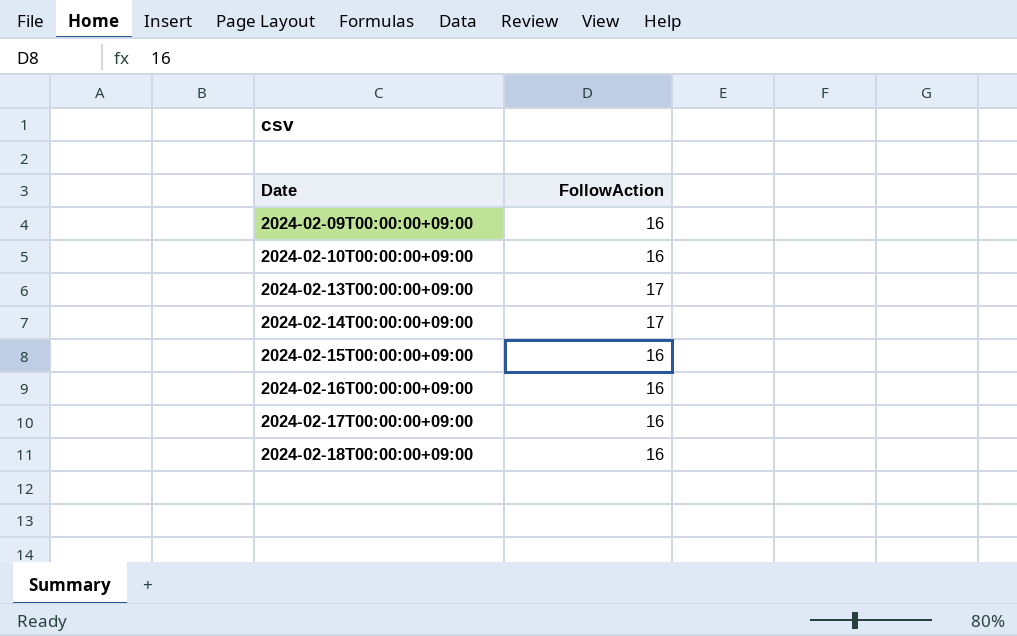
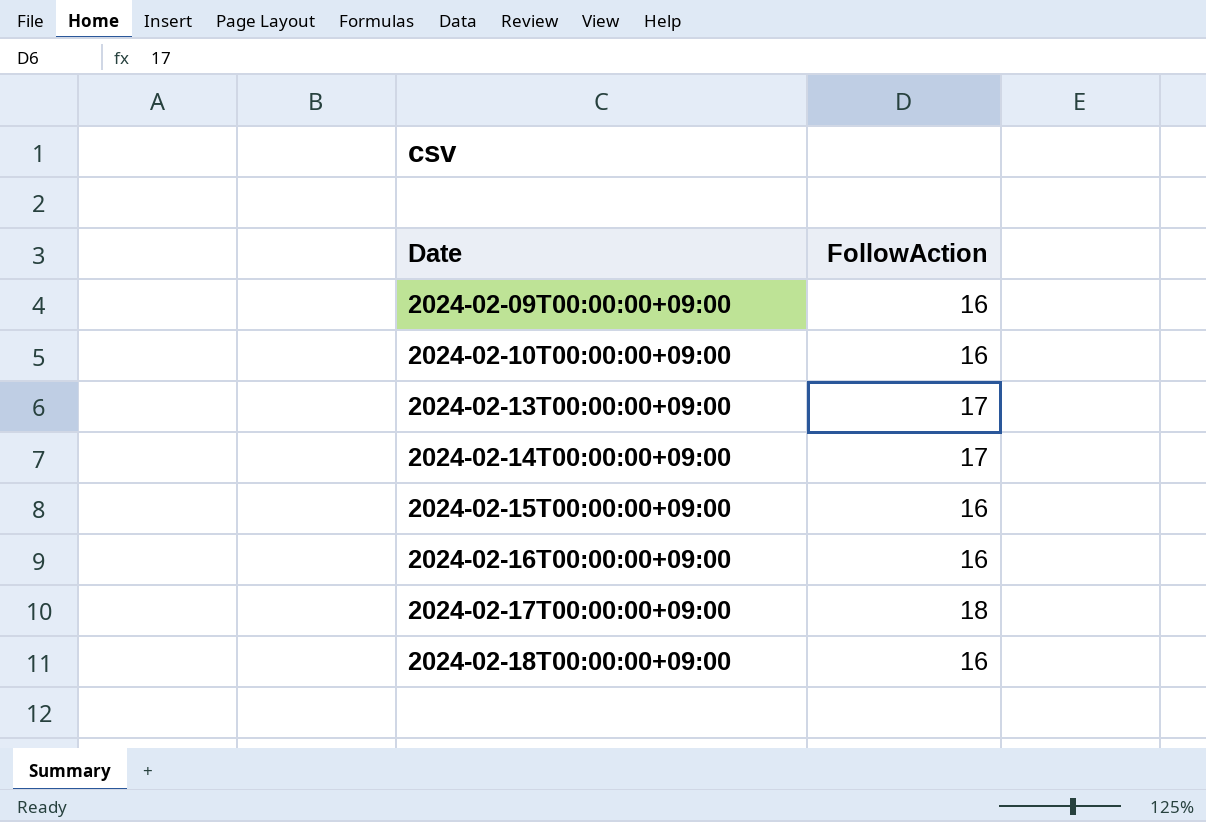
2024-02-17T00:00:00+09:00 | FollowAction: 16 -> 18

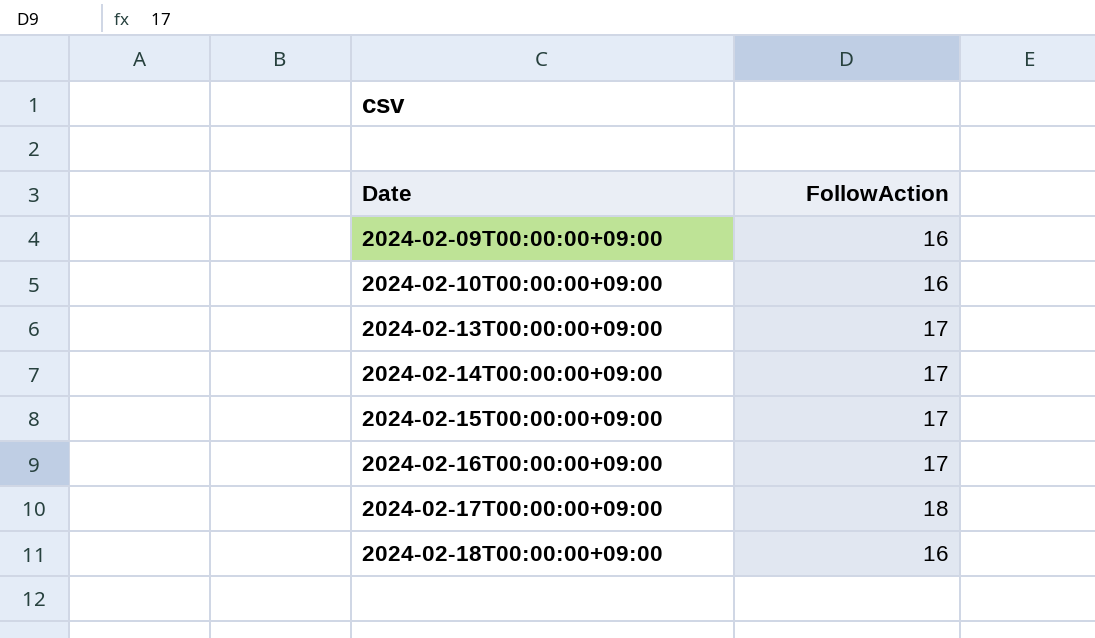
2024-02-15T00:00:00+09:00 | FollowAction: 16 -> 17
2024-02-16T00:00:00+09:00 | FollowAction: 16 -> 17

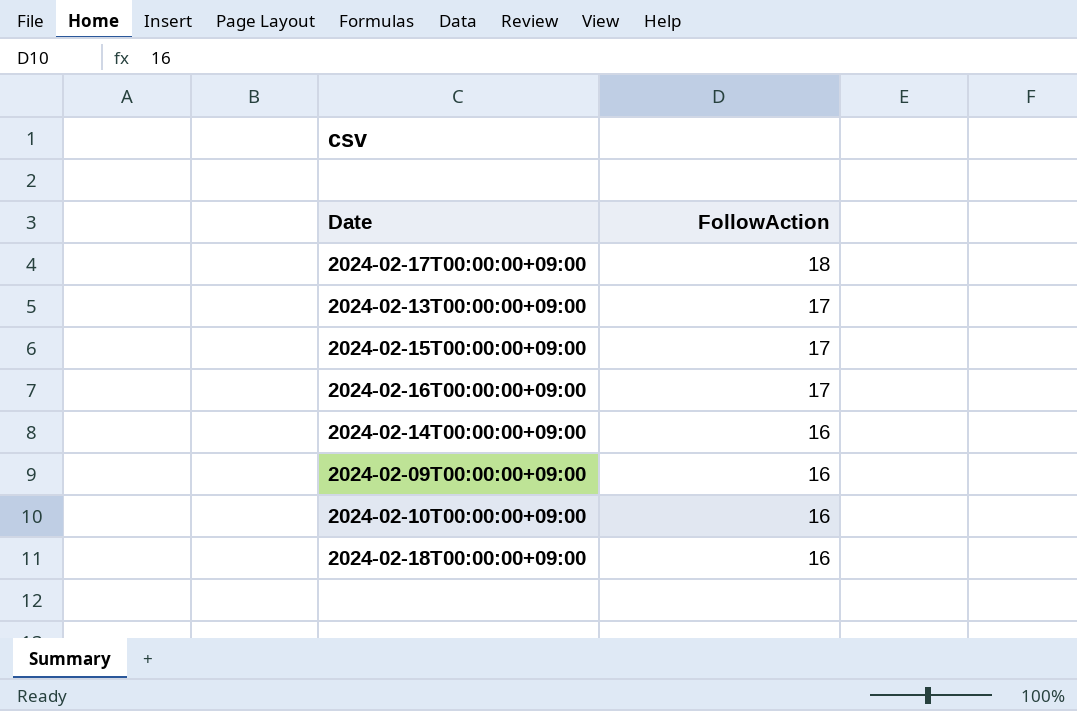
row order: Date ascending -> FollowAction descending
2024-02-14T00:00:00+09:00 | FollowAction: 17 -> 16

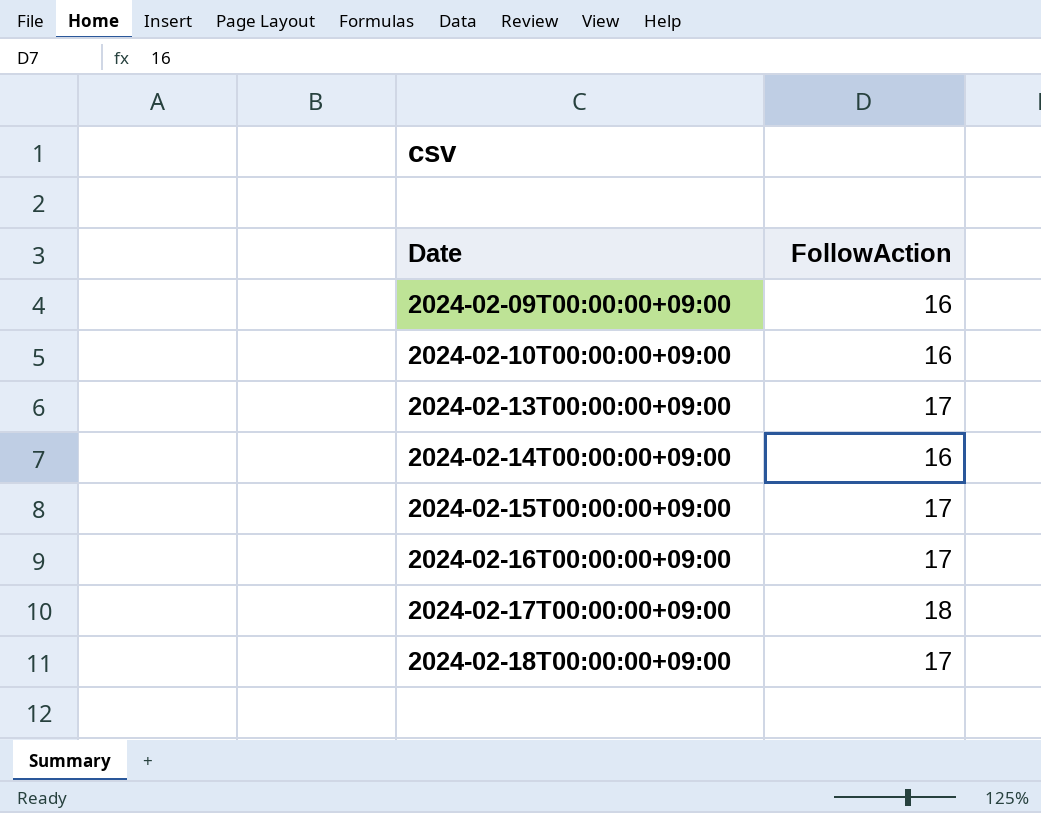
row order: FollowAction descending -> Date ascending
2024-02-18T00:00:00+09:00 | FollowAction: 16 -> 17

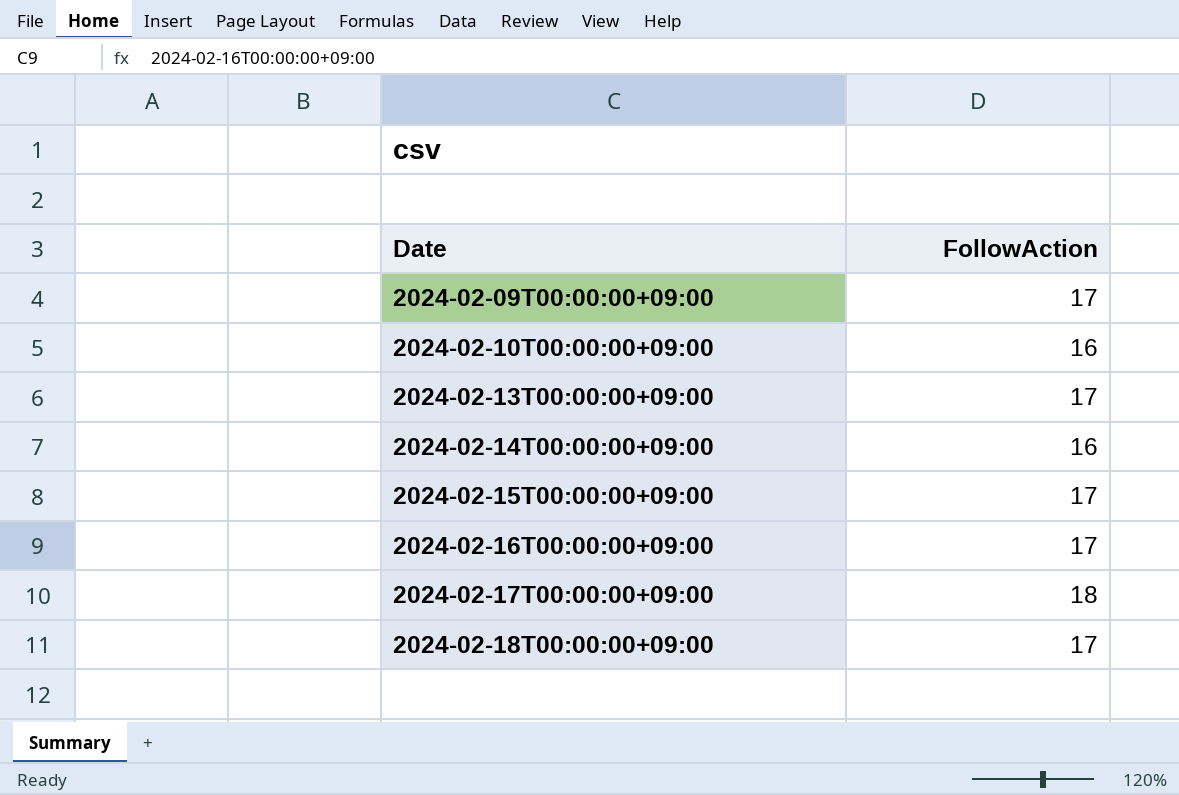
2024-02-09T00:00:00+09:00 | FollowAction: 16 -> 17

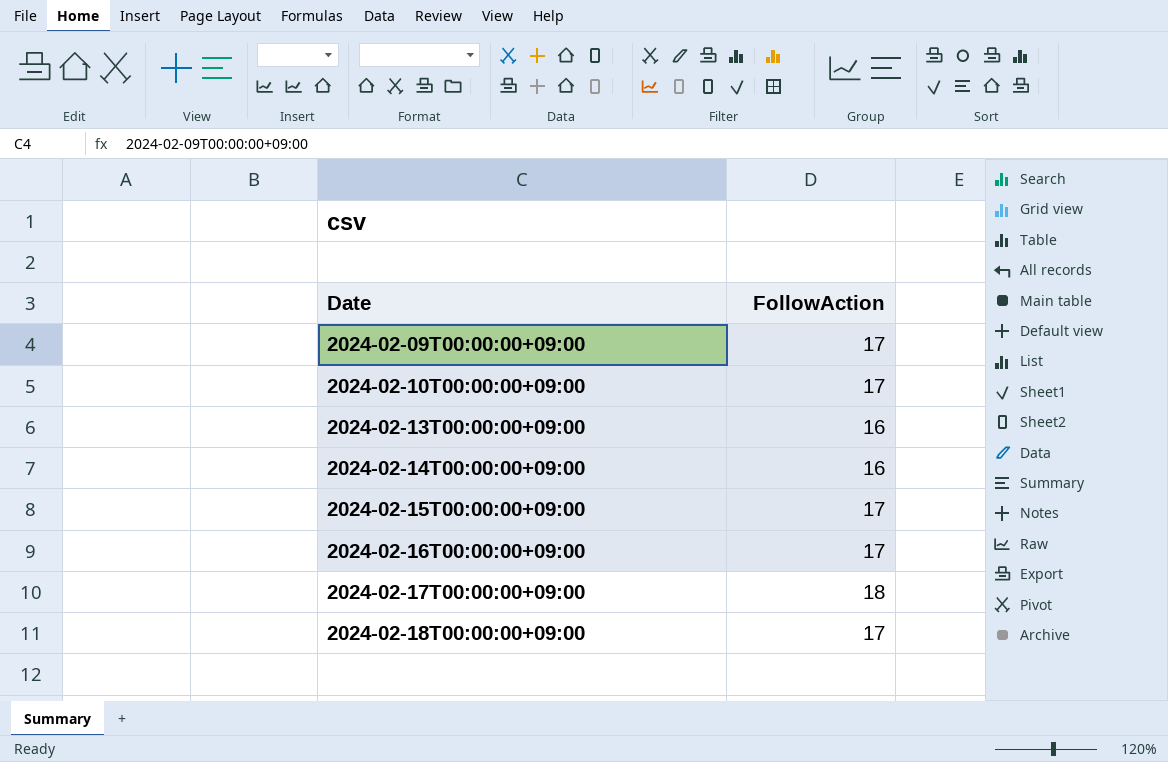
2024-02-10T00:00:00+09:00 | FollowAction: 16 -> 17
2024-02-13T00:00:00+09:00 | FollowAction: 17 -> 16

